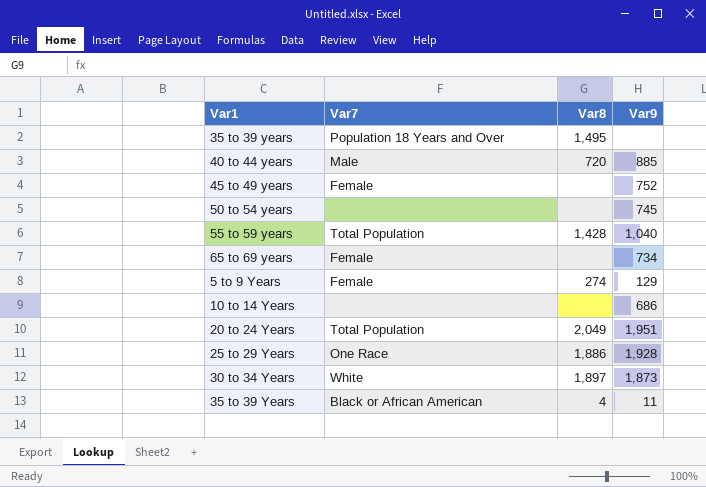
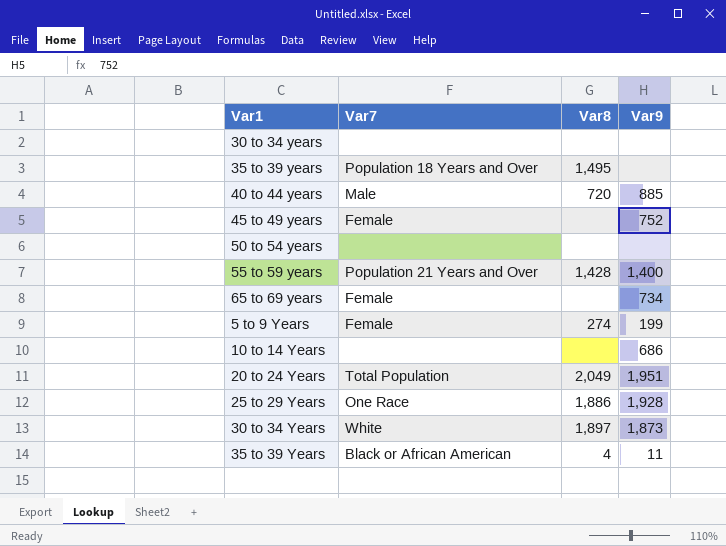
row 30 to 34 years: none -> none | none | none
50 to 54 years | Var9: 745 -> none
55 to 59 years | Var7: Total Population -> Population 21 Years and Over
55 to 59 years | Var9: 1,040 -> 1,400
5 to 9 Years | Var9: 129 -> 199

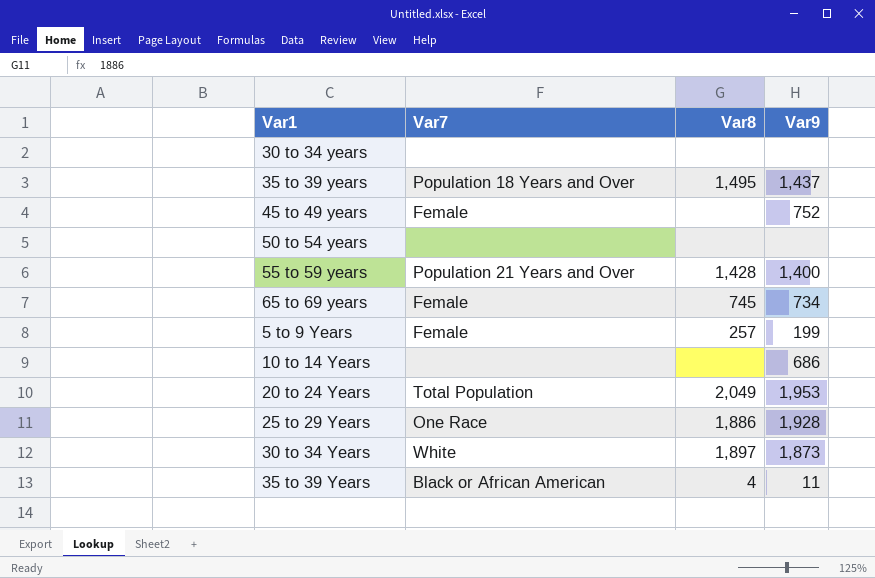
row 40 to 44 years: Male | 720 | 885 -> none
35 to 39 years | Var9: none -> 1,437
65 to 69 years | Var8: none -> 745
5 to 9 Years | Var8: 274 -> 257
20 to 24 Years | Var9: 1,951 -> 1,953

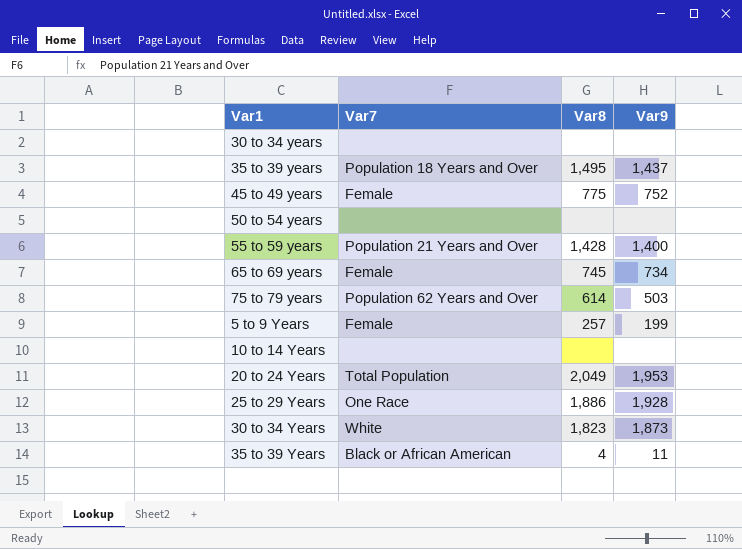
45 to 49 years | Var8: none -> 775
row 75 to 79 years: none -> Population 62 Years and Over | 614 | 503
10 to 14 Years | Var9: 686 -> none
30 to 34 Years | Var8: 1,897 -> 1,823

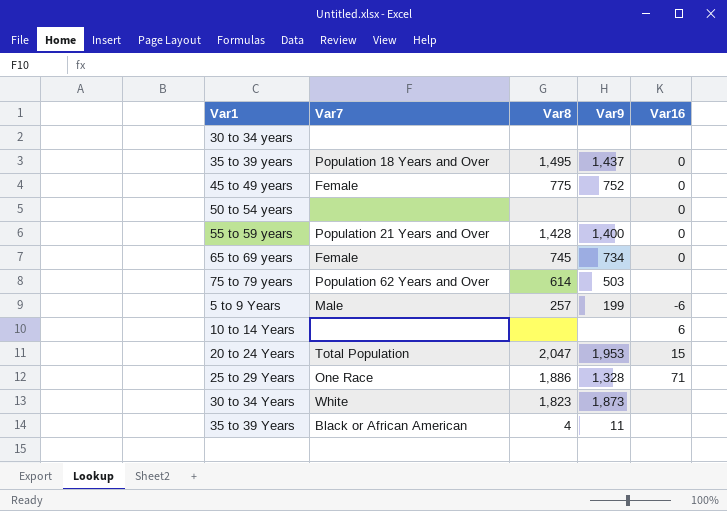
column Var16 | position: none -> 5
5 to 9 Years | Var7: Female -> Male
20 to 24 Years | Var8: 2,049 -> 2,047
25 to 29 Years | Var9: 1,928 -> 1,328

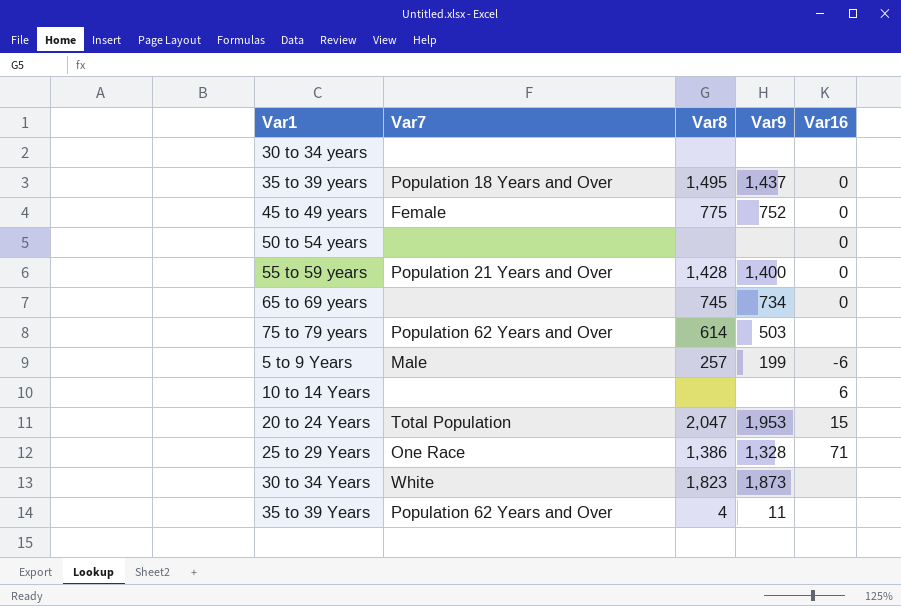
65 to 69 years | Var7: Female -> none
25 to 29 Years | Var8: 1,886 -> 1,386
35 to 39 Years | Var7: Black or African American -> Population 62 Years and Over

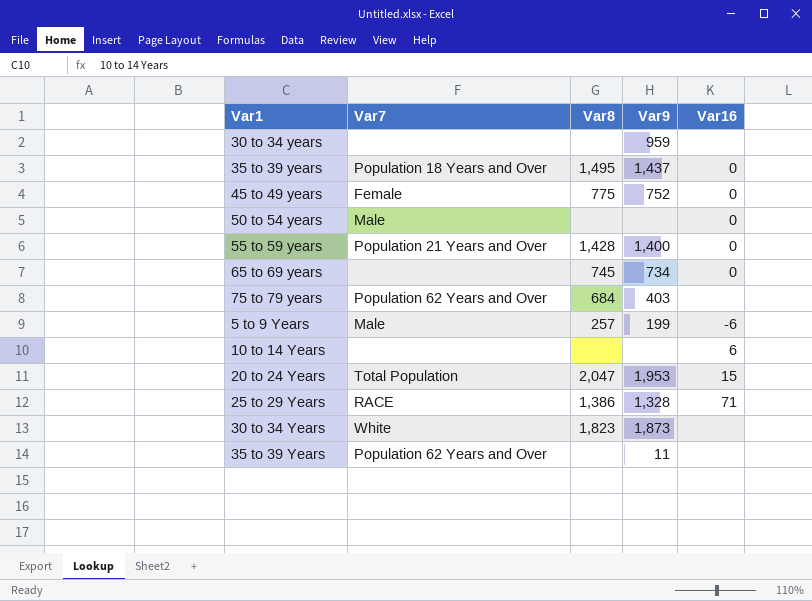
30 to 34 years | Var9: none -> 959
50 to 54 years | Var7: none -> Male
75 to 79 years | Var8: 614 -> 684
75 to 79 years | Var9: 503 -> 403
25 to 29 Years | Var7: One Race -> RACE
35 to 39 Years | Var8: 4 -> none

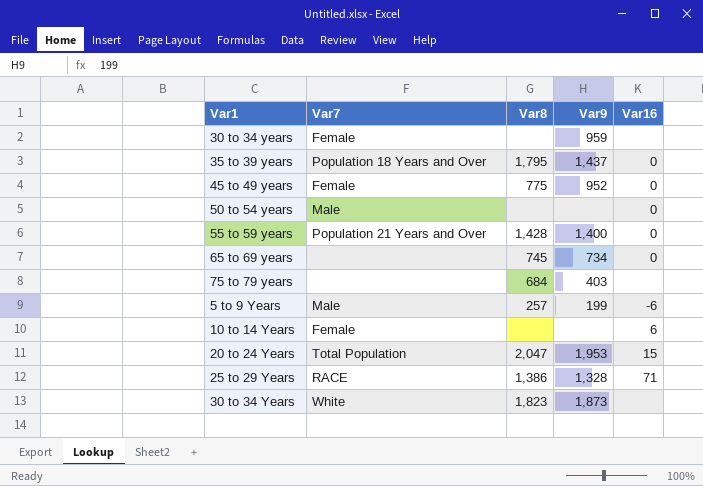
row 35 to 39 Years: Population 62 Years and Over | none | 11 | none -> none
30 to 34 years | Var7: none -> Female
35 to 39 years | Var8: 1,495 -> 1,795
45 to 49 years | Var9: 752 -> 952
75 to 79 years | Var7: Population 62 Years and Over -> none
10 to 14 Years | Var7: none -> Female

